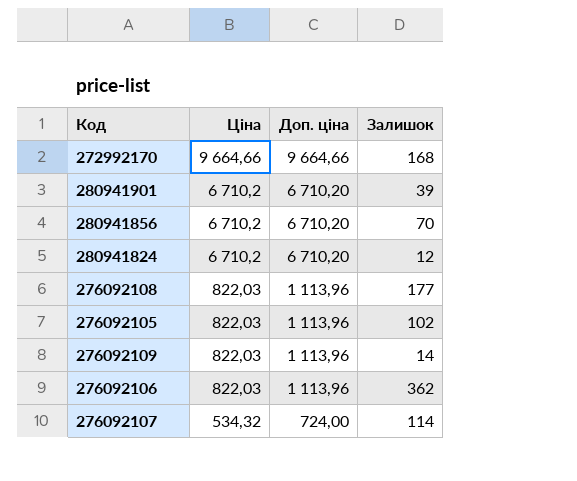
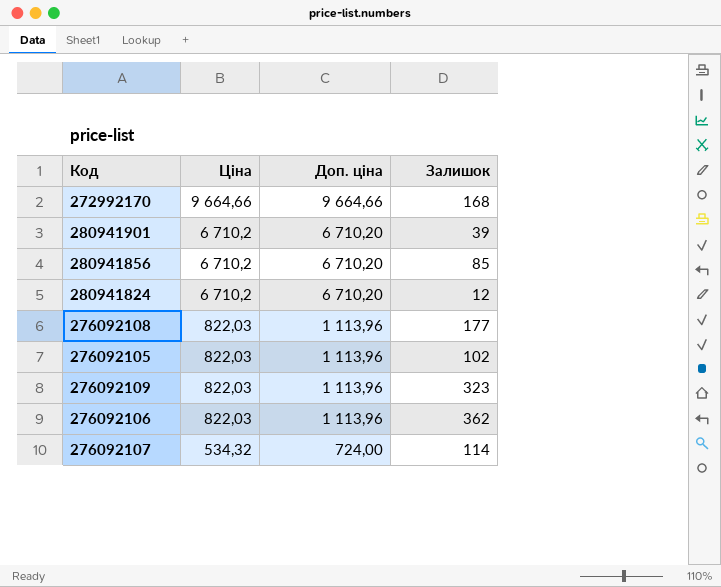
280941856 | Залишок: 70 -> 85
276092109 | Залишок: 14 -> 323

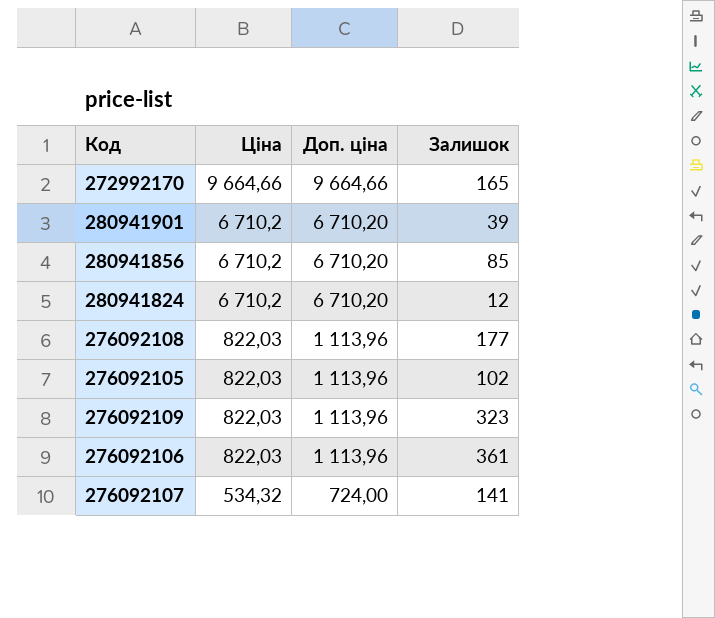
272992170 | Залишок: 168 -> 165
276092106 | Залишок: 362 -> 361
276092107 | Залишок: 114 -> 141

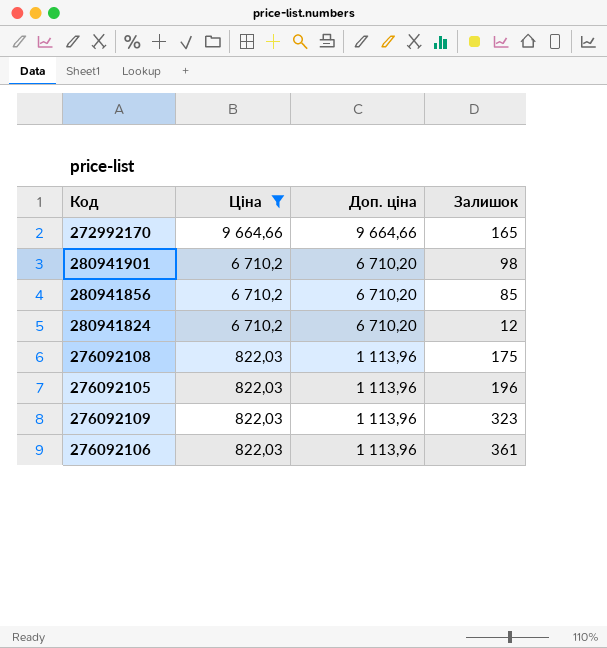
filter: none -> Ціна != 534,32
280941901 | Залишок: 39 -> 98
276092108 | Залишок: 177 -> 175
276092105 | Залишок: 102 -> 196

